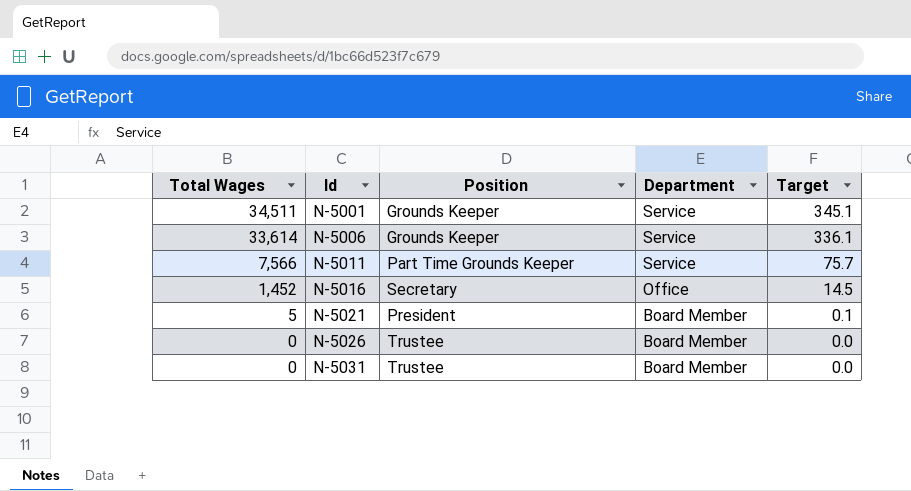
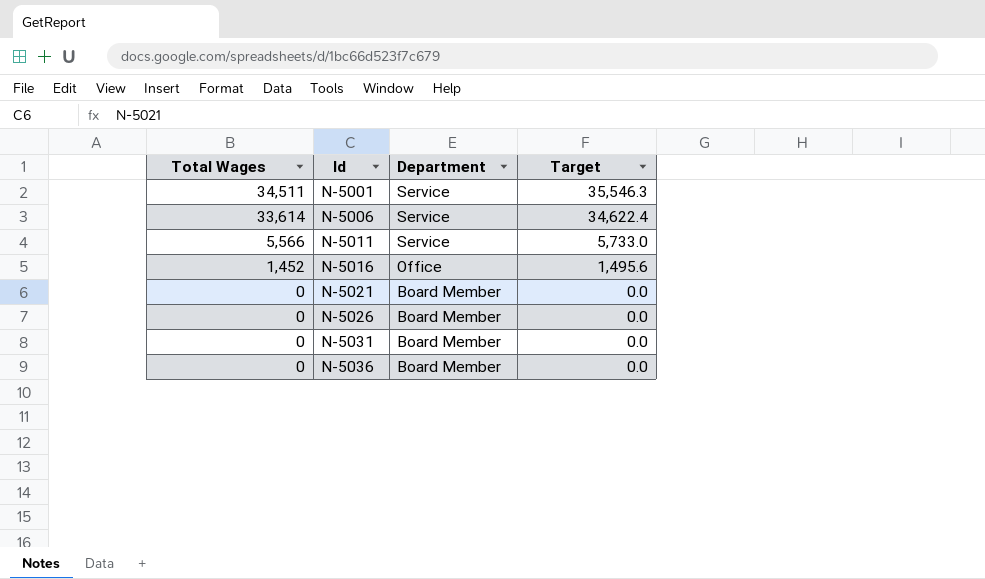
column Position | position: 3 -> none
column Target | formula: [Total Wages] * 0.01 -> [Total Wages] * 1.03
N-5011 | Total Wages: 7,566 -> 5,566
N-5021 | Total Wages: 5 -> 0
row N-5036: none -> 0 | Board Member | 0.0

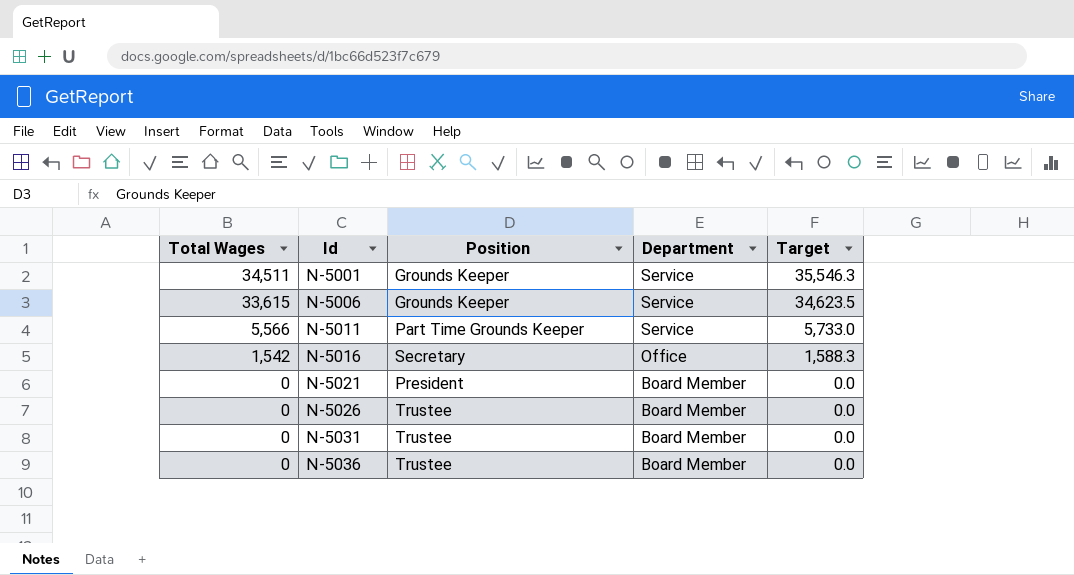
column Position | position: none -> 3
N-5006 | Total Wages: 33,614 -> 33,615
N-5006 | Target: 34,622.4 -> 34,623.5
N-5016 | Total Wages: 1,452 -> 1,542
N-5016 | Target: 1,495.6 -> 1,588.3

